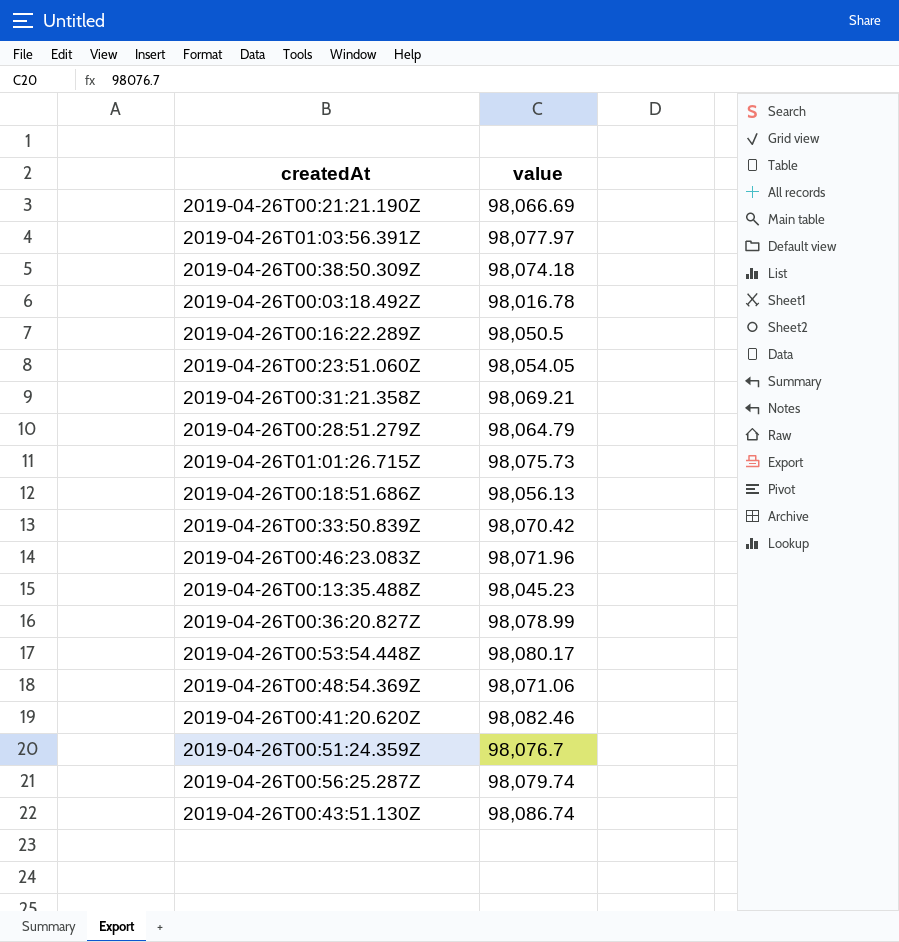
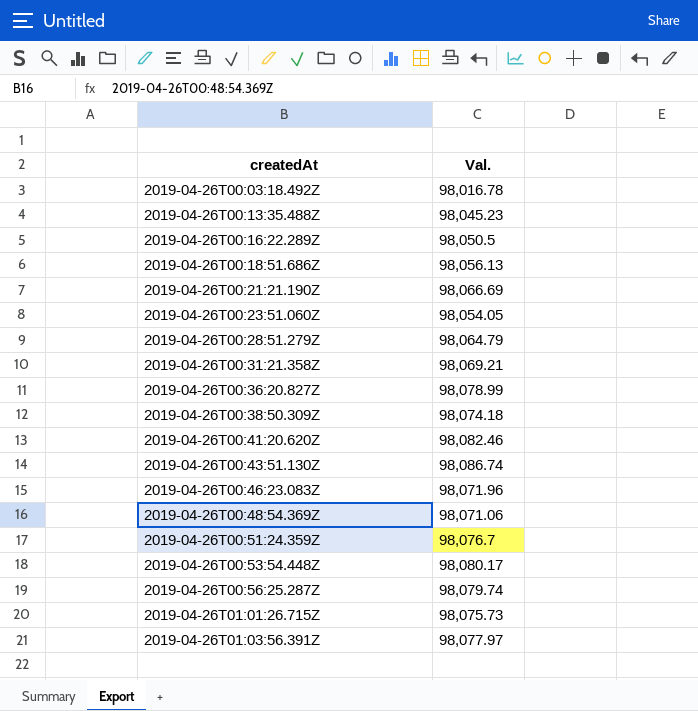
row order: none -> createdAt ascending
column name: value -> Val.
row 2019-04-26T00:33:50.839Z: 98,070.42 -> none

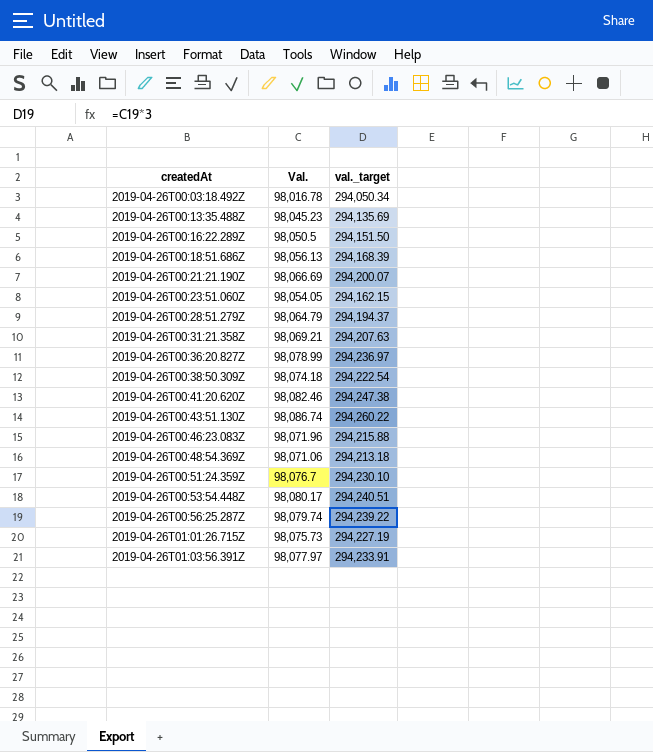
column val._target | formula: none -> [Val.] * 3

